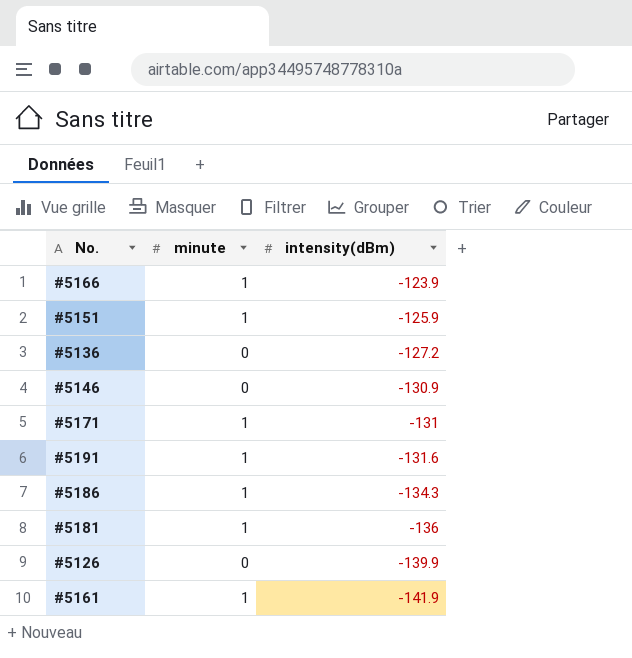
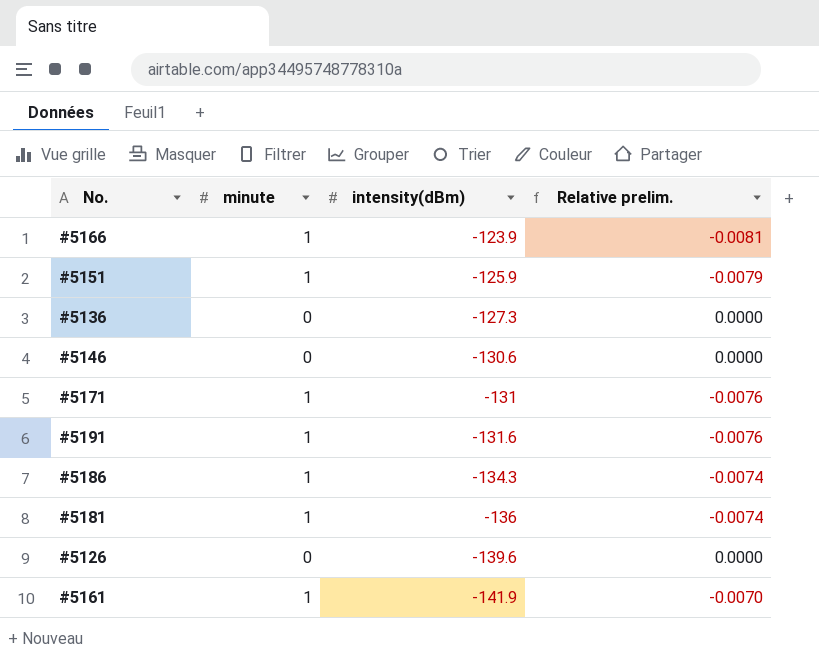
column Relative prelim. | formula: none -> [minute] / [intensity(dBm)]
#5136 | intensity(dBm): -127.2 -> -127.3
#5146 | intensity(dBm): -130.9 -> -130.6
#5126 | intensity(dBm): -139.9 -> -139.6

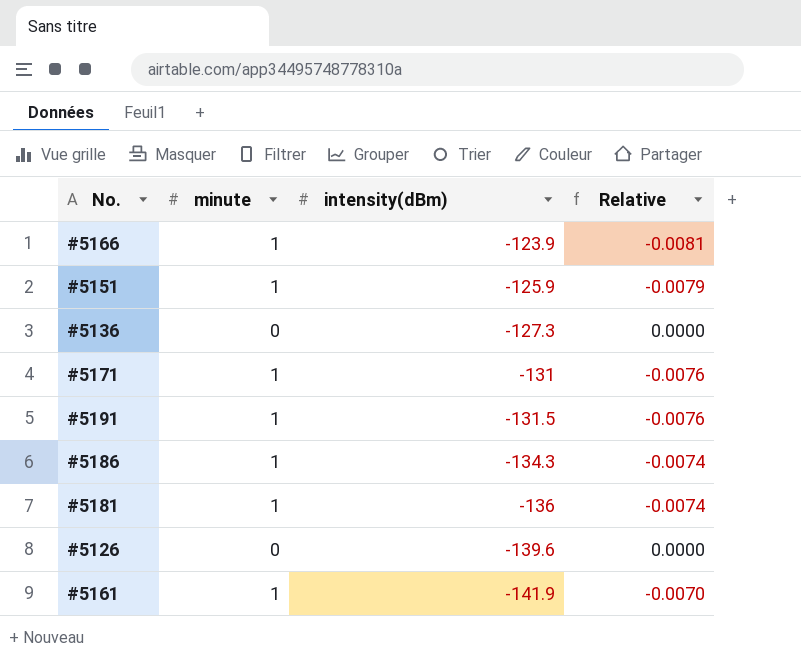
column name: Relative prelim. -> Relative
row #5146: 0 | -130.6 | 0.0000 -> none
#5191 | intensity(dBm): -131.6 -> -131.5

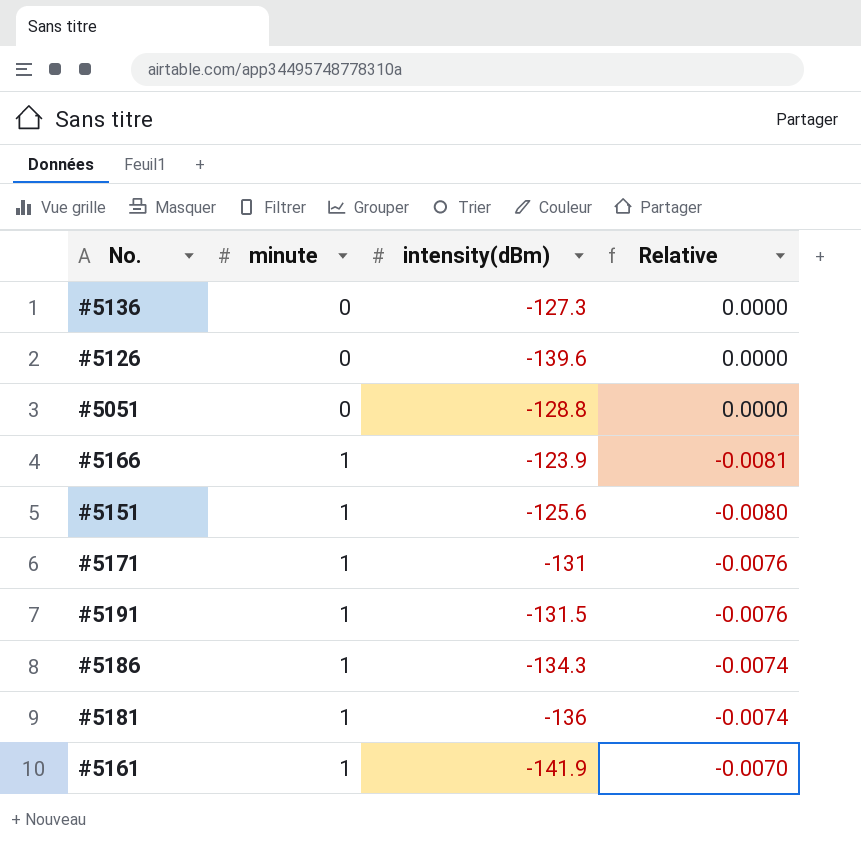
row order: intensity(dBm) descending -> minute ascending
row #5051: none -> 0 | -128.8 | 0.0000
#5151 | intensity(dBm): -125.9 -> -125.6
#5151 | Relative: -0.0079 -> -0.0080

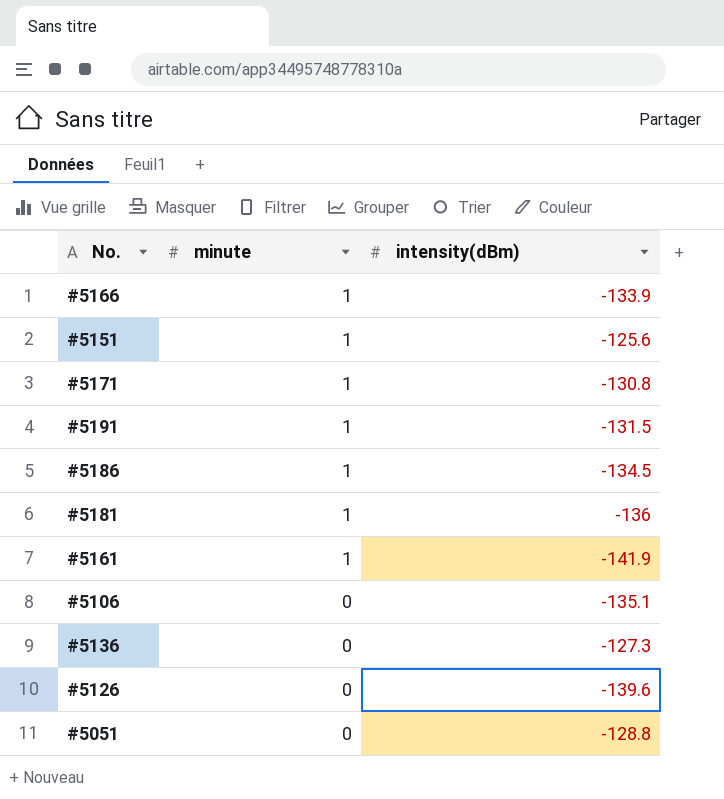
row order: minute ascending -> minute descending
column Relative | formula: [minute] / [intensity(dBm)] -> none
#5166 | intensity(dBm): -123.9 -> -133.9
#5171 | intensity(dBm): -131 -> -130.8
#5186 | intensity(dBm): -134.3 -> -134.5
row #5106: none -> 0 | -135.1

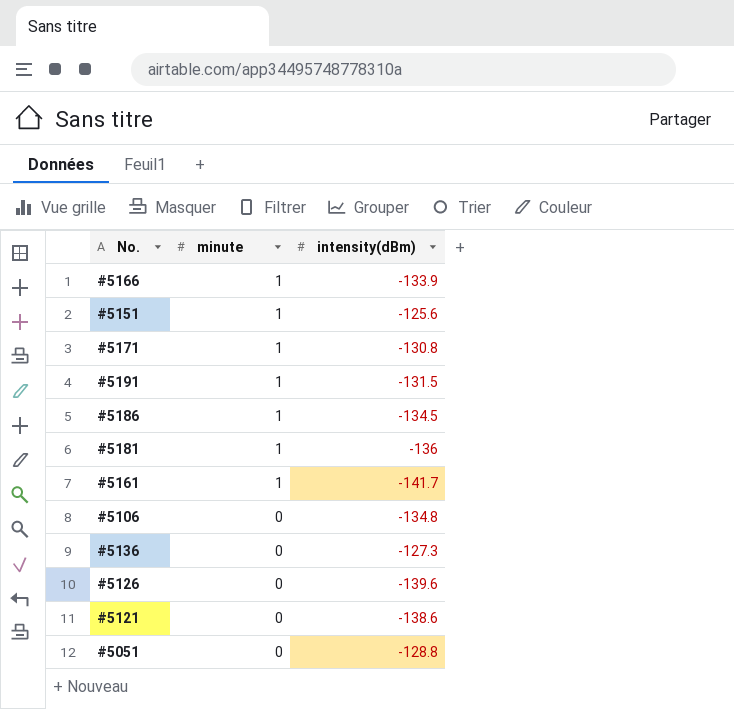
#5161 | intensity(dBm): -141.9 -> -141.7
#5106 | intensity(dBm): -135.1 -> -134.8
row #5121: none -> 0 | -138.6

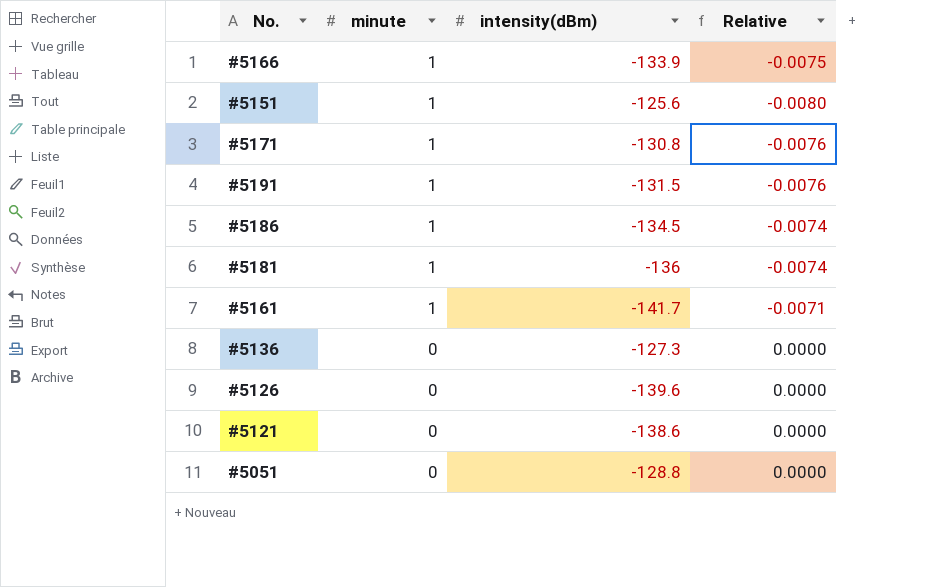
column Relative | formula: none -> [minute] / [intensity(dBm)]
row #5106: 0 | -134.8 -> none

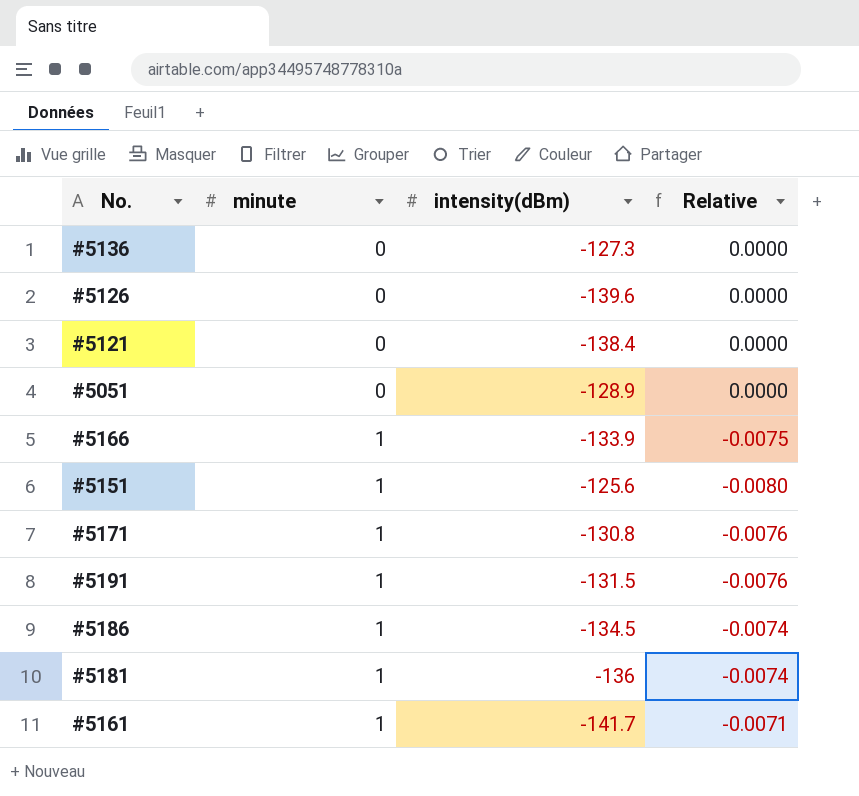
row order: minute descending -> minute ascending
#5121 | intensity(dBm): -138.6 -> -138.4
#5051 | intensity(dBm): -128.8 -> -128.9

